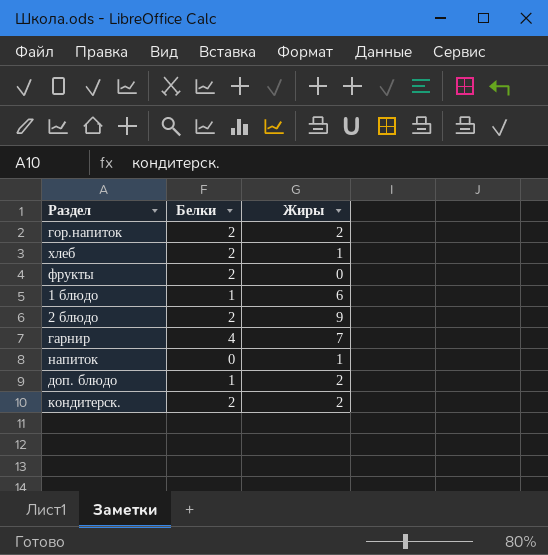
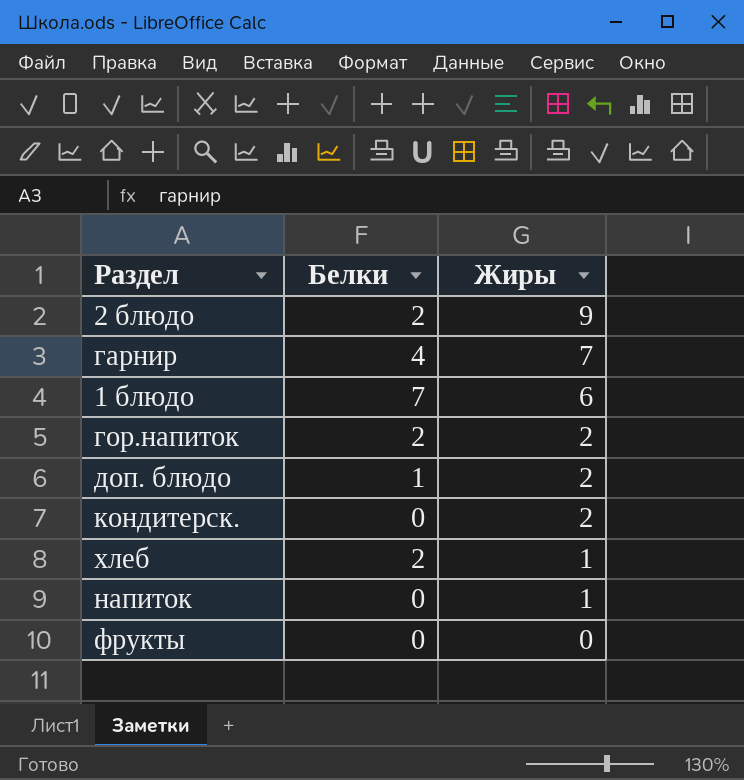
row order: none -> Жиры descending
1 блюдо | Белки: 1 -> 7
кондитерск. | Белки: 2 -> 0
фрукты | Белки: 2 -> 0

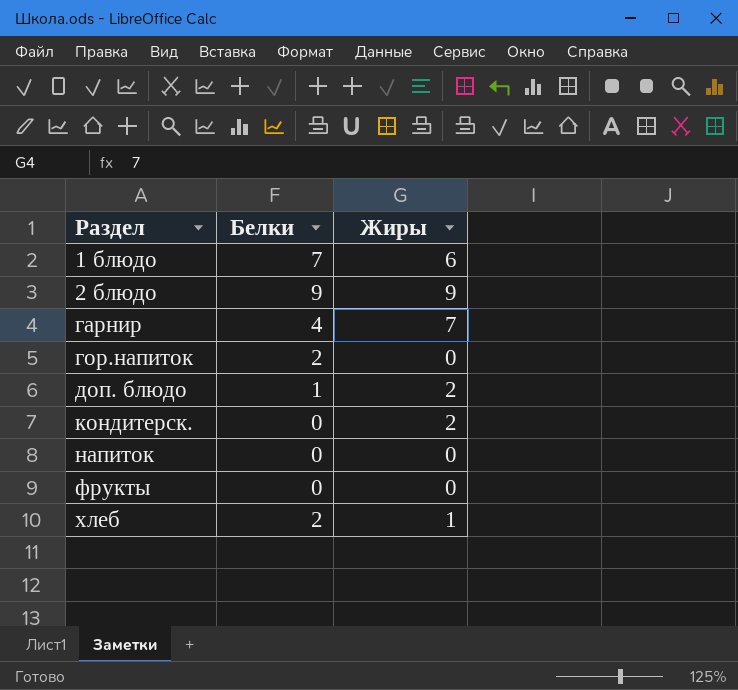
row order: Жиры descending -> Раздел ascending
2 блюдо | Белки: 2 -> 9
гор.напиток | Жиры: 2 -> 0
напиток | Жиры: 1 -> 0

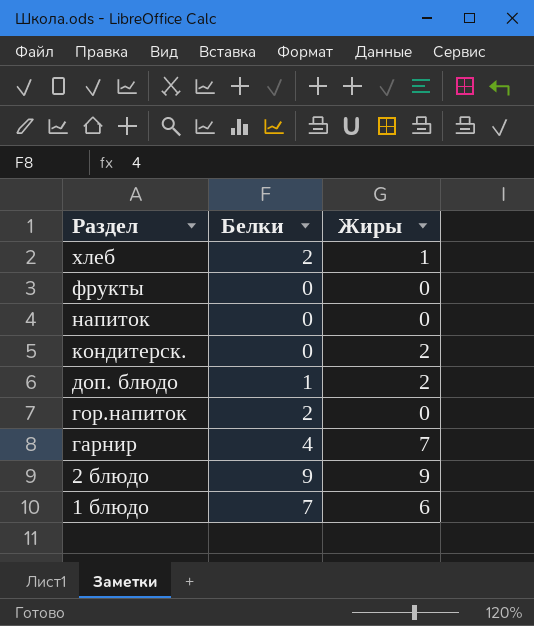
row order: Раздел ascending -> Раздел descending

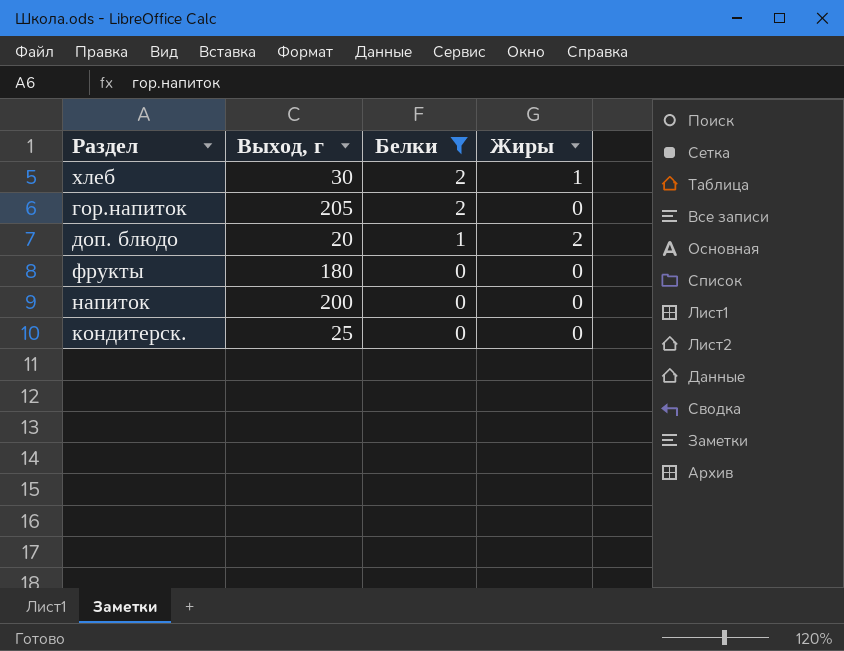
filter: none -> Белки <= 2
row order: Раздел descending -> Белки descending
column Выход, г | position: none -> 2
кондитерск. | Жиры: 2 -> 0

